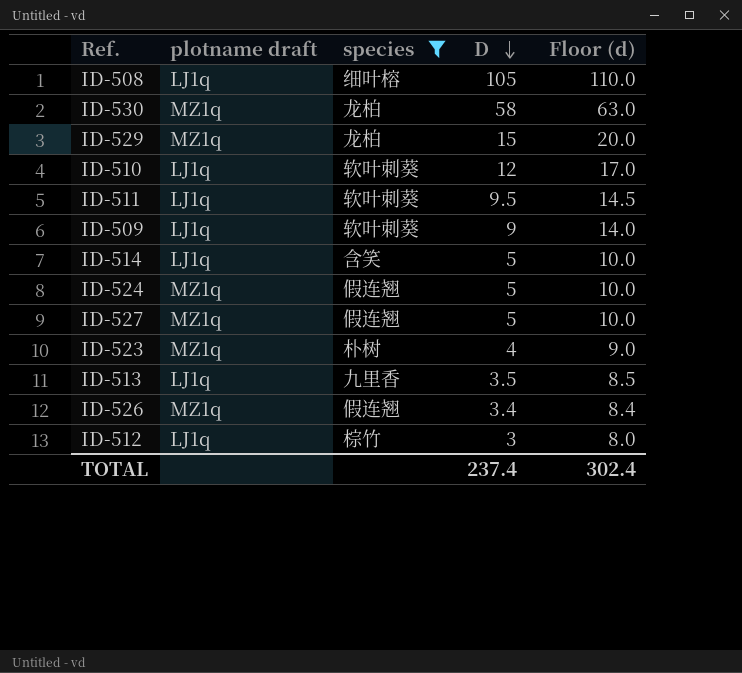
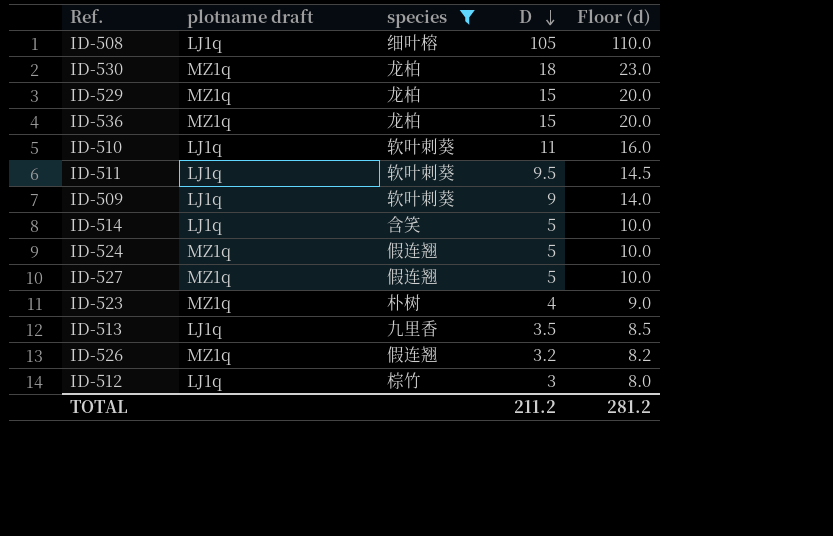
ID-530 | D: 58 -> 18
ID-530 | Floor (d): 63.0 -> 23.0
row ID-536: none -> MZ1q | 龙柏 | 15 | 20.0
ID-510 | D: 12 -> 11
ID-510 | Floor (d): 17.0 -> 16.0
ID-526 | D: 3.4 -> 3.2
ID-526 | Floor (d): 8.4 -> 8.2
TOTAL | D: 237.4 -> 211.2
TOTAL | Floor (d): 302.4 -> 281.2

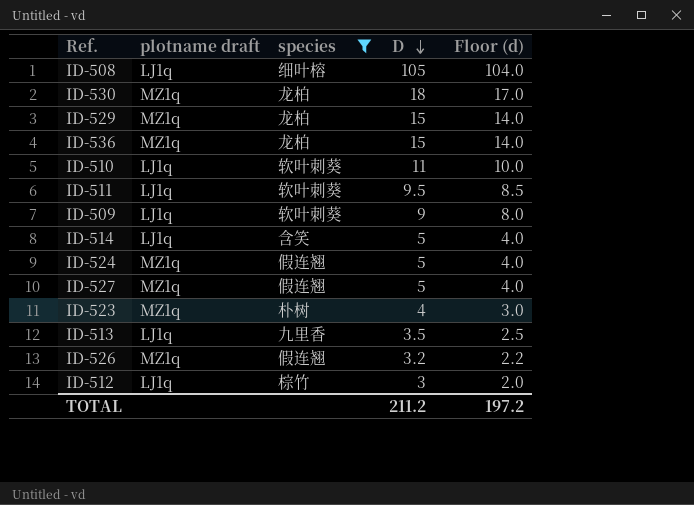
column Floor (d) | formula: [D] + 5 -> [D] - 1
TOTAL | Floor (d): 281.2 -> 197.2

